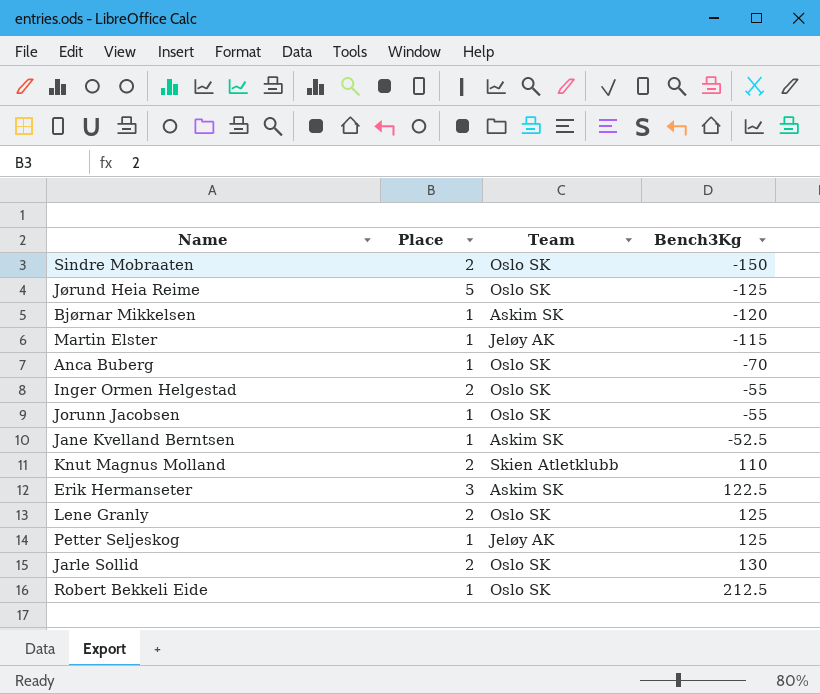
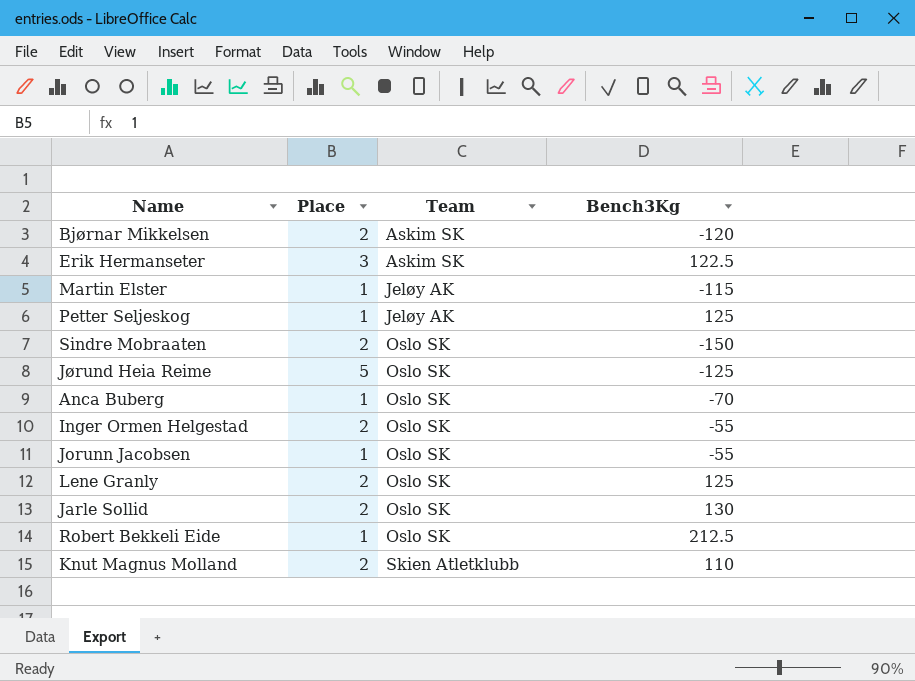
row order: Bench3Kg ascending -> Team ascending
row Jane Kvelland Berntsen: 1 | Askim SK | -52.5 -> none
Bjørnar Mikkelsen | Place: 1 -> 2

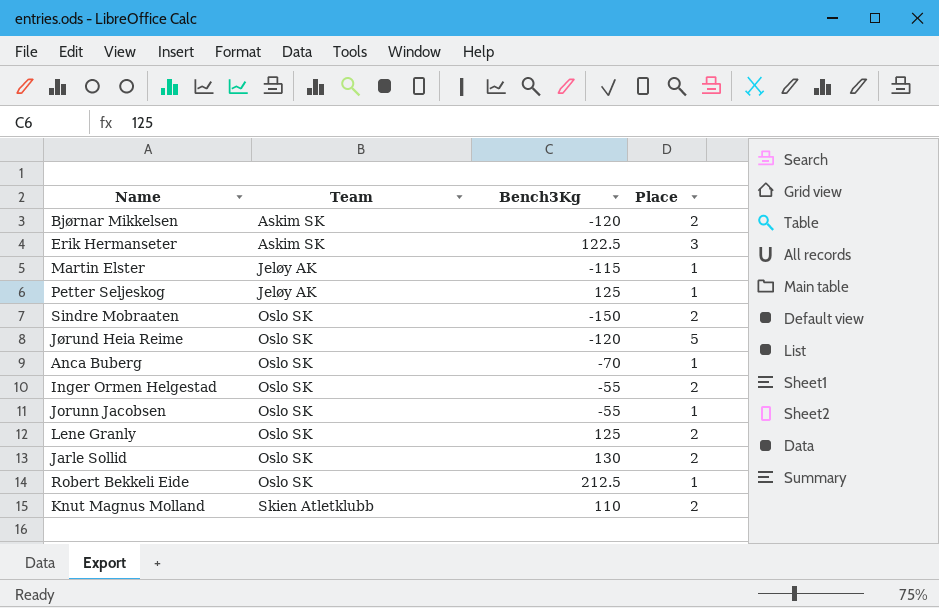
column Place | position: 2 -> 4
Jørund Heia Reime | Bench3Kg: -125 -> -120

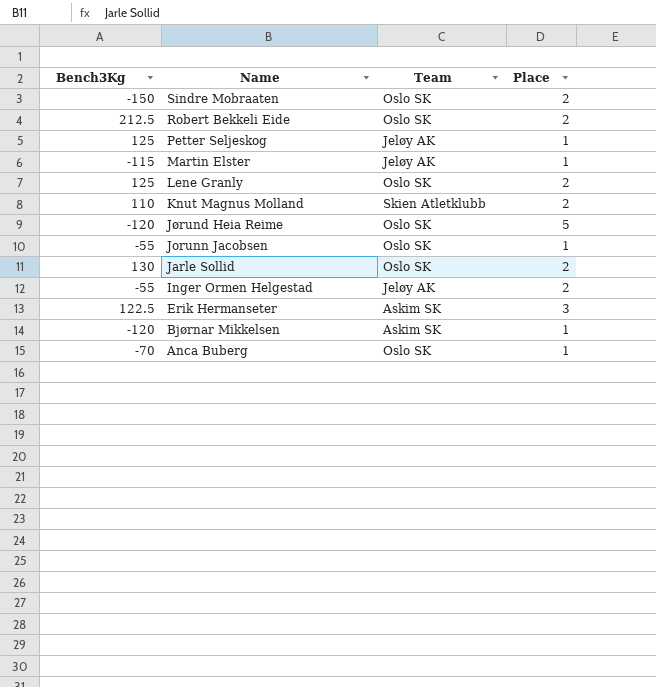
row order: Team ascending -> Name descending
column Bench3Kg | position: 3 -> 1
Robert Bekkeli Eide | Place: 1 -> 2
Inger Ormen Helgestad | Team: Oslo SK -> Jeløy AK
Bjørnar Mikkelsen | Place: 2 -> 1

